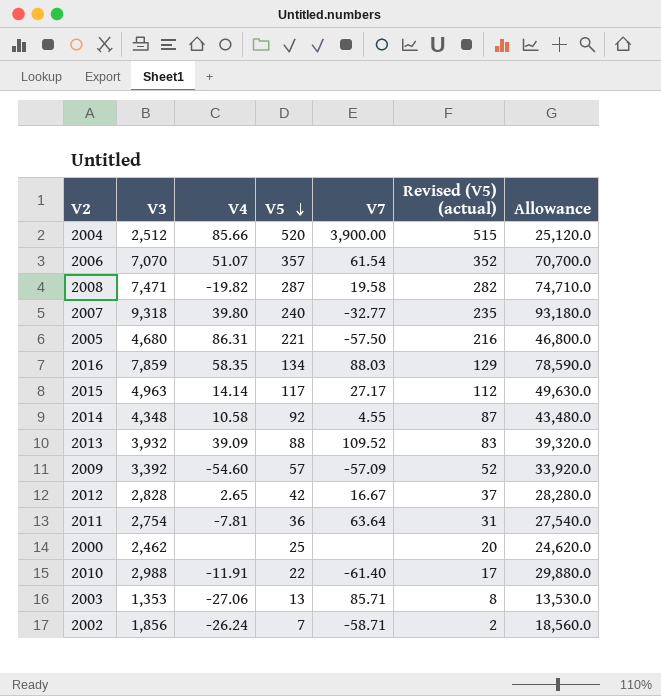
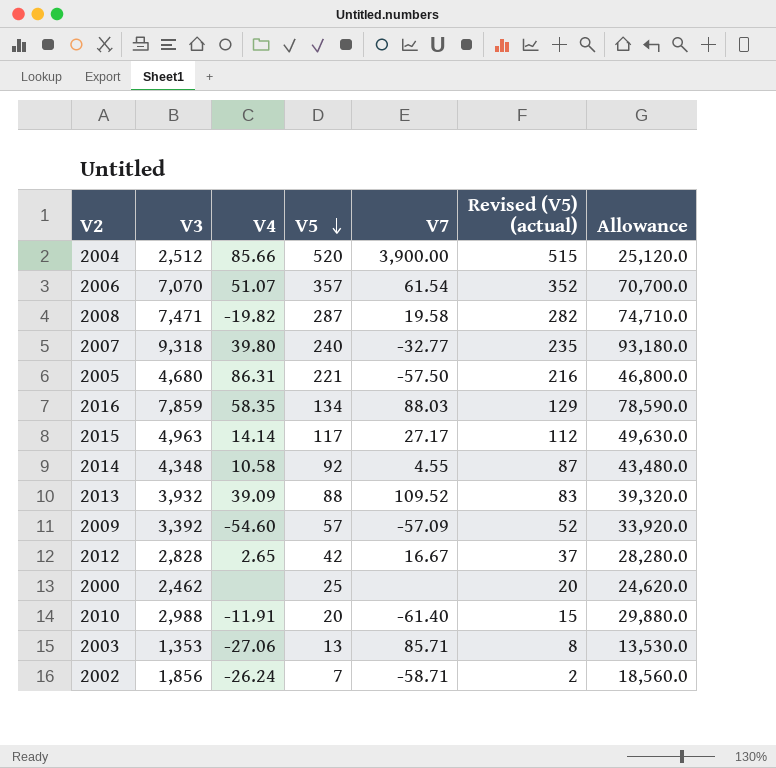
row 2011: 2,754 | -7.81 | 36 | 63.64 | 31 | 27,540.0 -> none
2010 | V5: 22 -> 20
2010 | Revised (V5) (actual): 17 -> 15

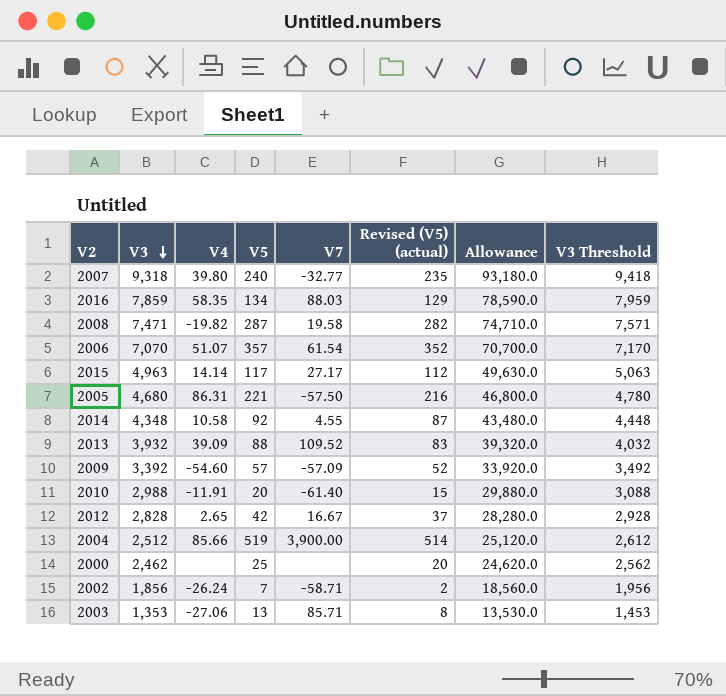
row order: V5 descending -> V3 descending
column V3 Threshold | formula: none -> [V3] + 100
2004 | V5: 520 -> 519
2004 | Revised (V5) (actual): 515 -> 514

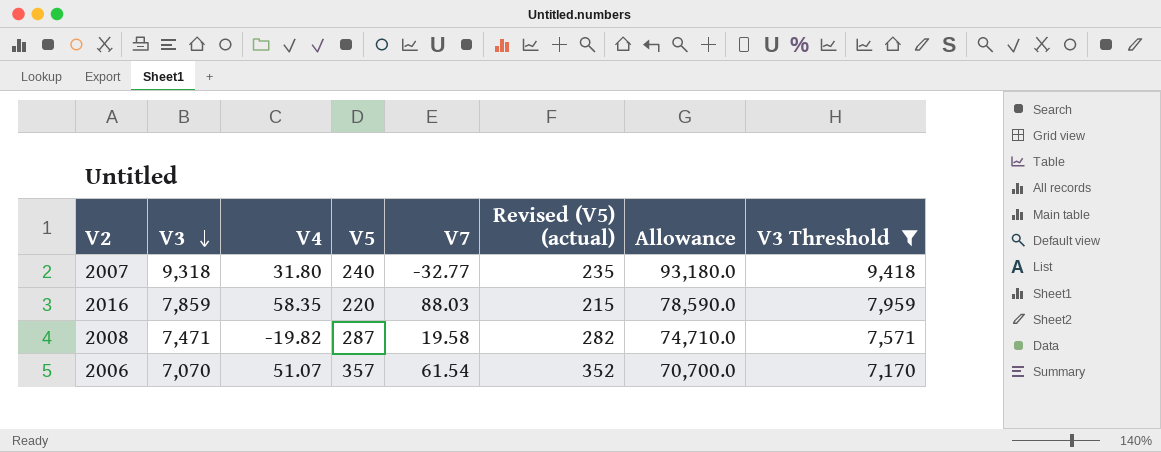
filter: none -> V3 Threshold >= 7,170
2007 | V4: 39.80 -> 31.80
2016 | V5: 134 -> 220
2016 | Revised (V5) (actual): 129 -> 215

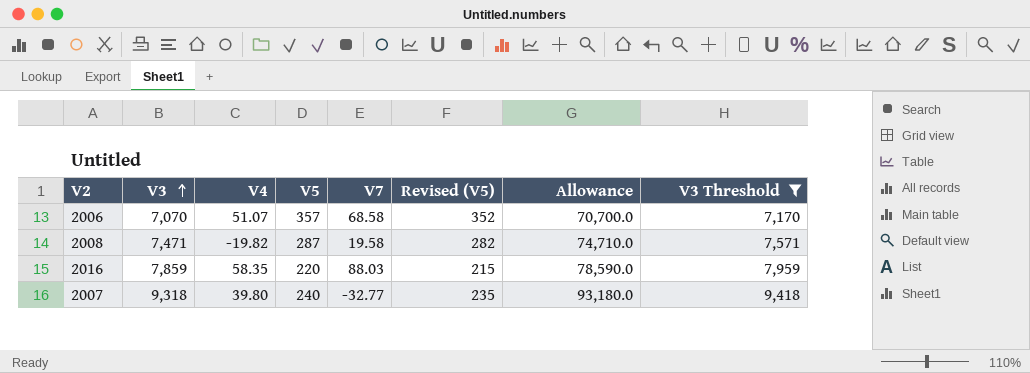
row order: V3 descending -> V3 ascending
column name: Revised (V5) (actual) -> Revised (V5)
2006 | V7: 61.54 -> 68.58
2007 | V4: 31.80 -> 39.80

